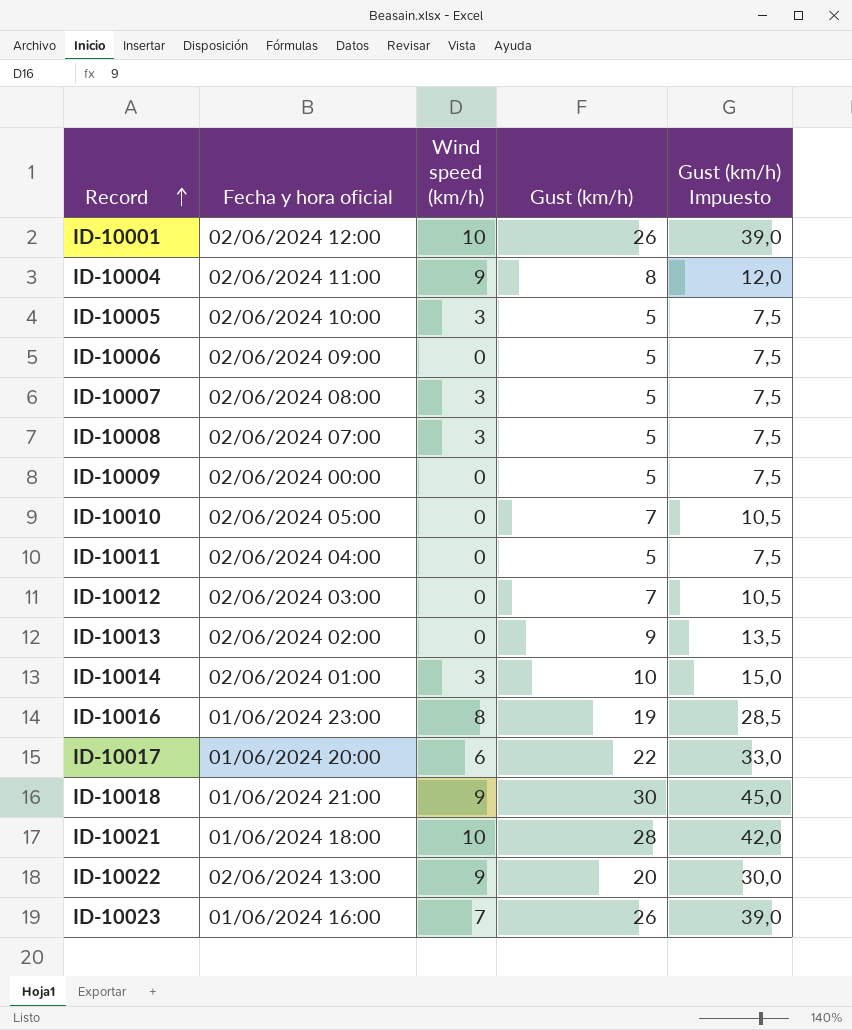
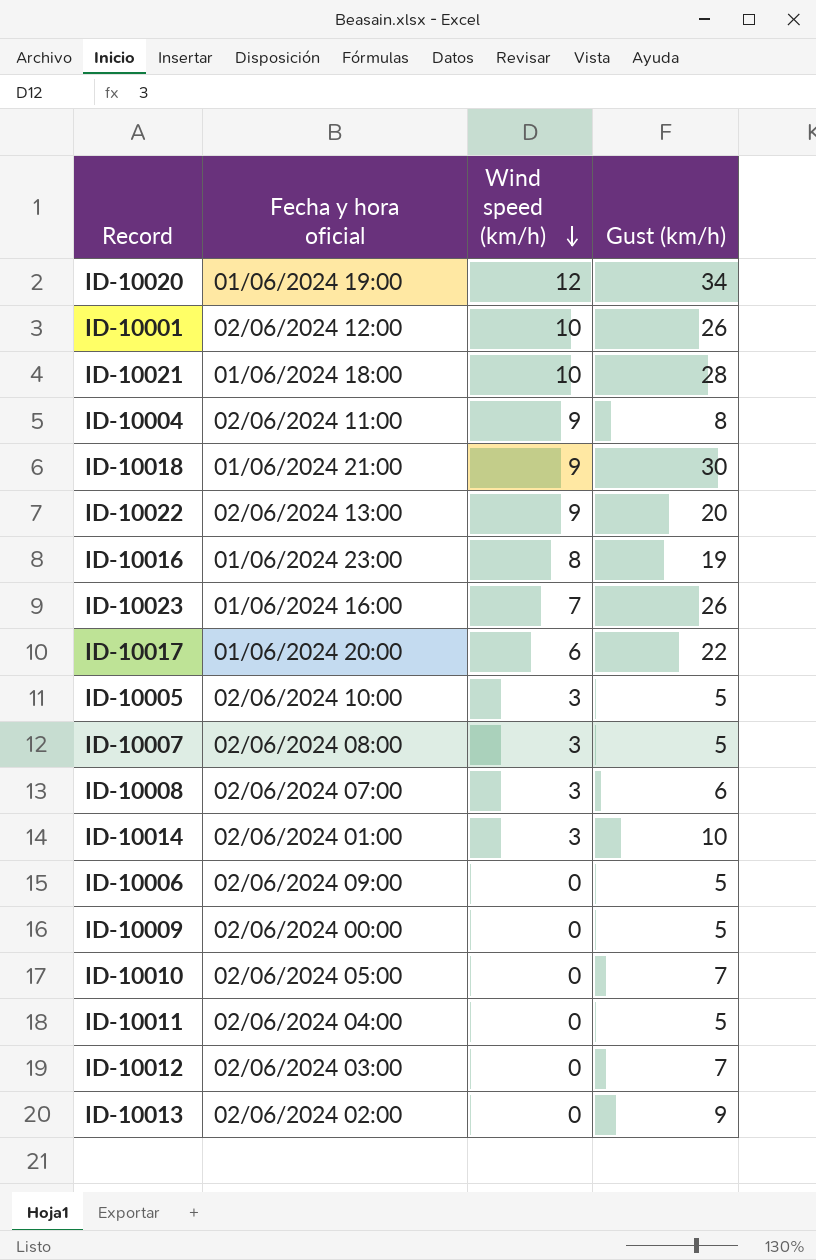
row order: Record ascending -> Wind speed (km/h) descending
column Gust (km/h) Impuesto | formula: [Gust (km/h)] * 1,5 -> none
row ID-10020: none -> 01/06/2024 19:00 | 12 | 34
ID-10008 | Gust (km/h): 5 -> 6

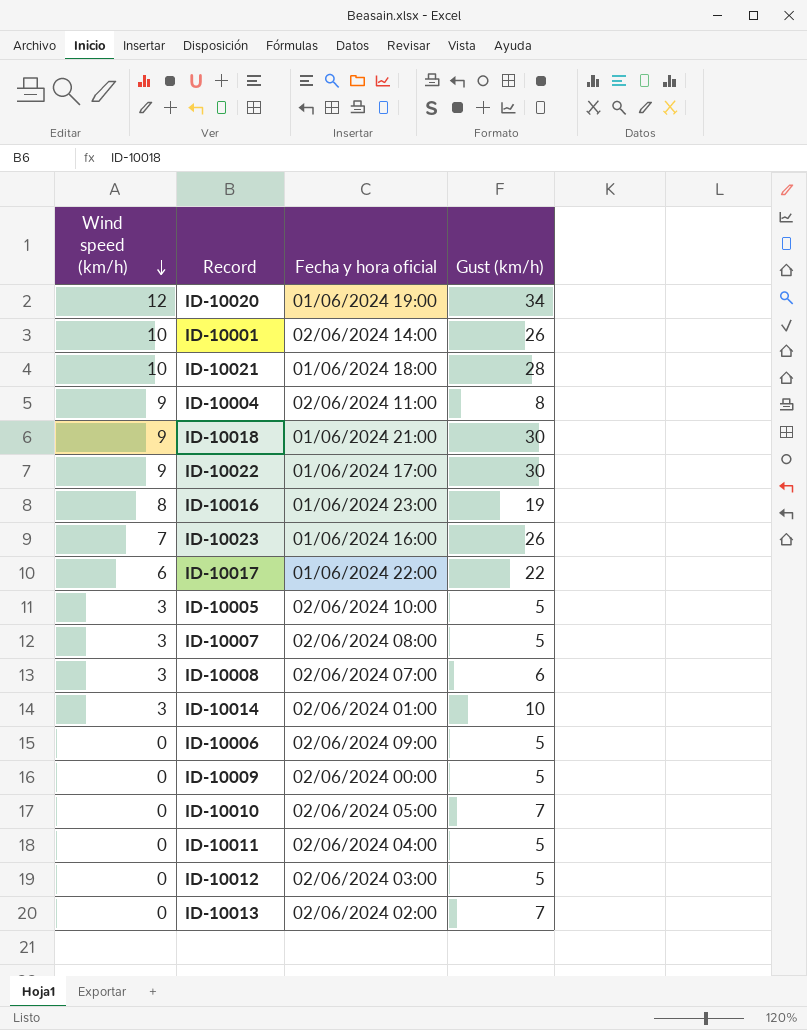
column Wind speed (km/h) | position: 3 -> 1
ID-10001 | Fecha y hora oficial: 02/06/2024 12:00 -> 02/06/2024 14:00
ID-10022 | Fecha y hora oficial: 02/06/2024 13:00 -> 01/06/2024 17:00
ID-10022 | Gust (km/h): 20 -> 30
ID-10017 | Fecha y hora oficial: 01/06/2024 20:00 -> 01/06/2024 22:00
ID-10012 | Gust (km/h): 7 -> 5
ID-10013 | Gust (km/h): 9 -> 7

